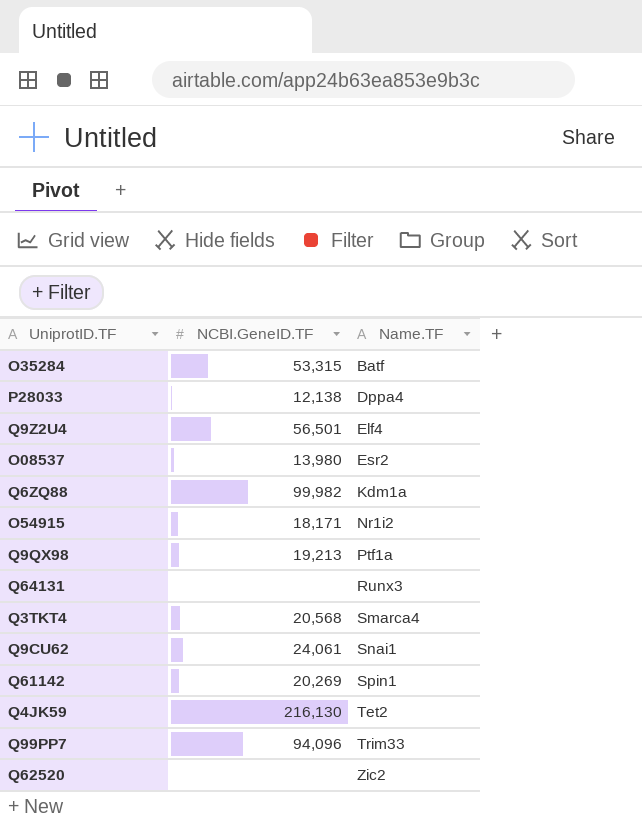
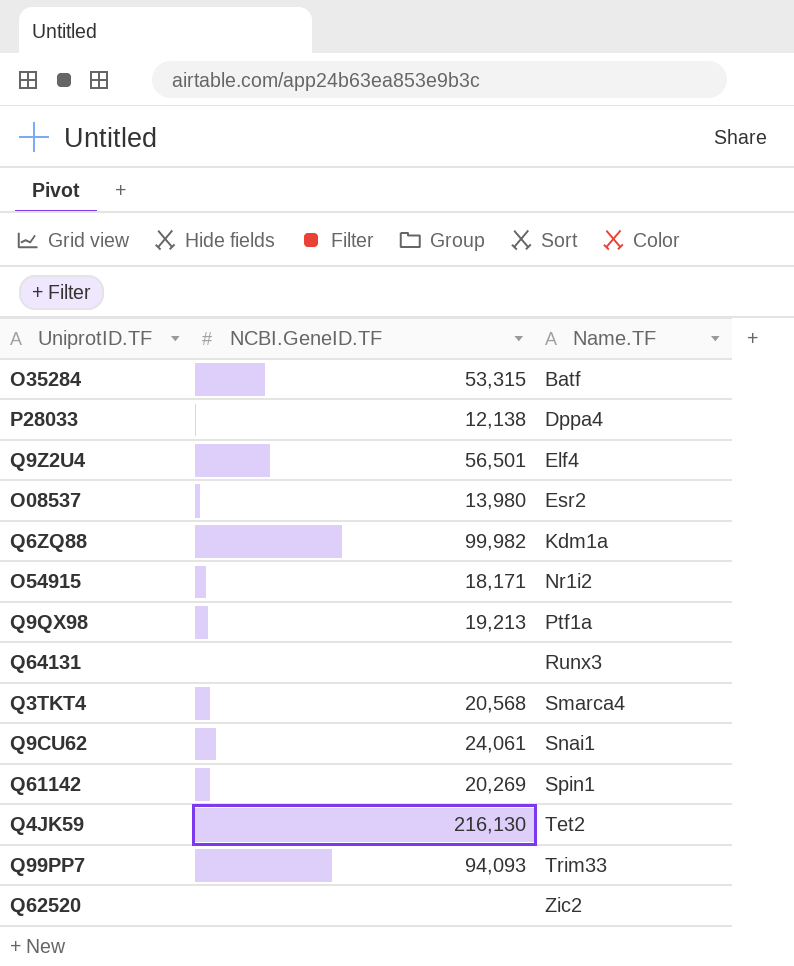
Q99PP7 | NCBI.GeneID.TF: 94,096 -> 94,093

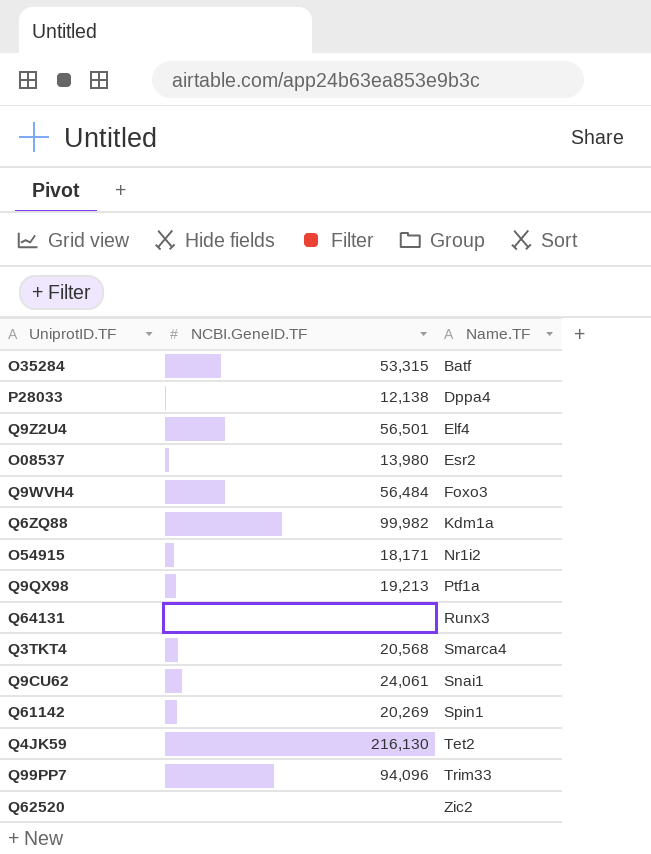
row Q9WVH4: none -> 56,484 | Foxo3
Q99PP7 | NCBI.GeneID.TF: 94,093 -> 94,096

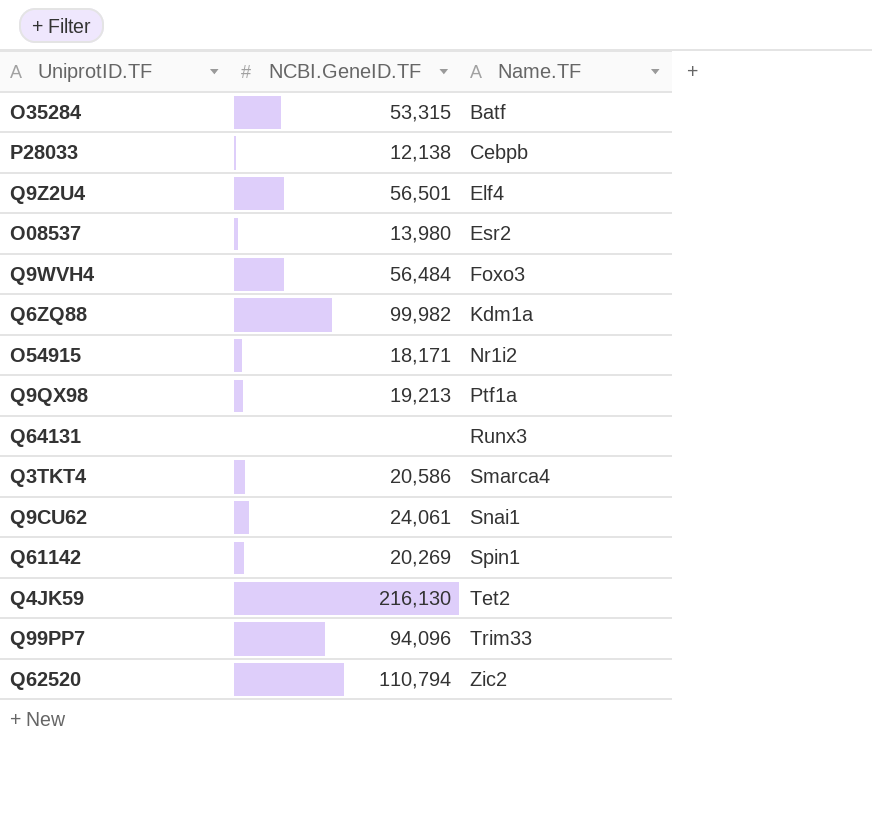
P28033 | Name.TF: Dppa4 -> Cebpb
Q3TKT4 | NCBI.GeneID.TF: 20,568 -> 20,586
Q62520 | NCBI.GeneID.TF: none -> 110,794

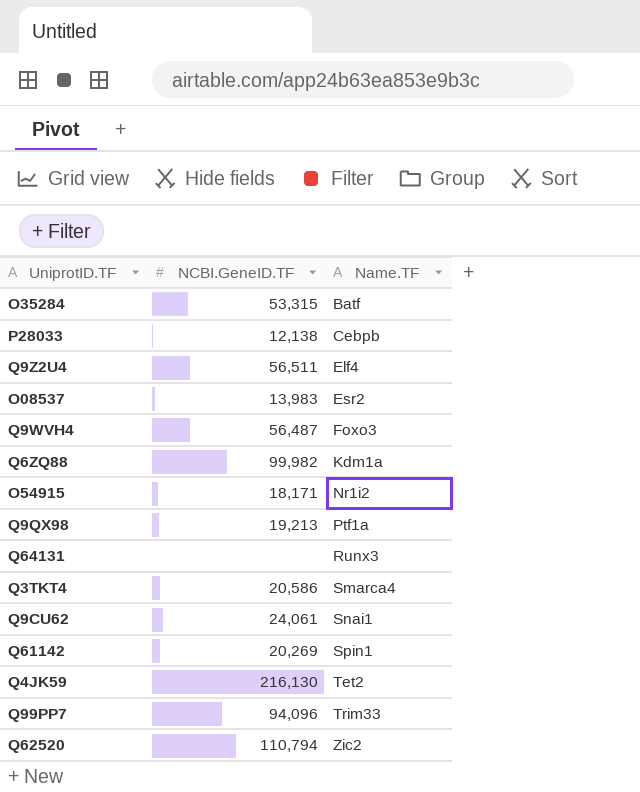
Q9Z2U4 | NCBI.GeneID.TF: 56,501 -> 56,511
O08537 | NCBI.GeneID.TF: 13,980 -> 13,983
Q9WVH4 | NCBI.GeneID.TF: 56,484 -> 56,487

